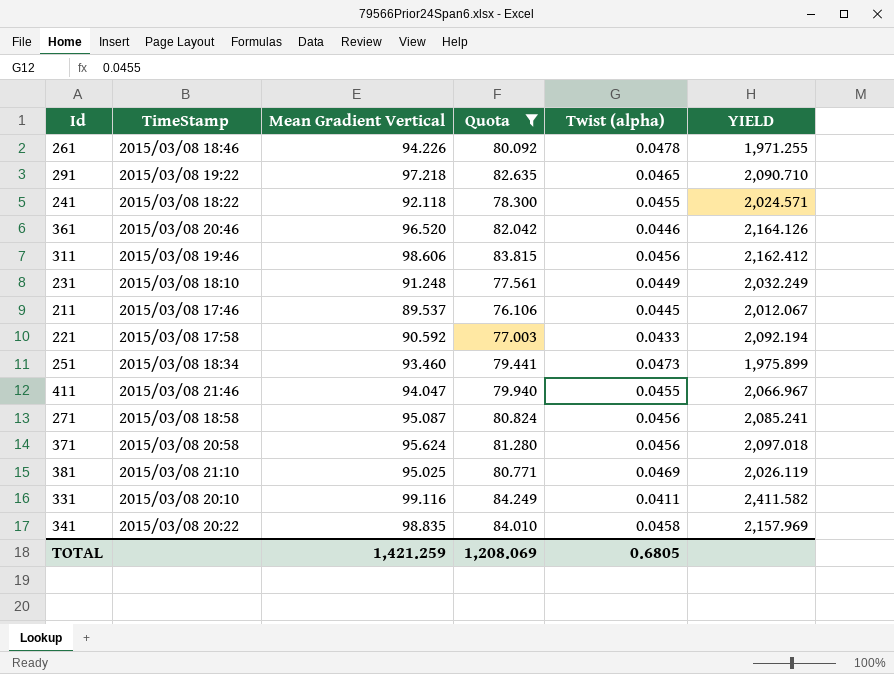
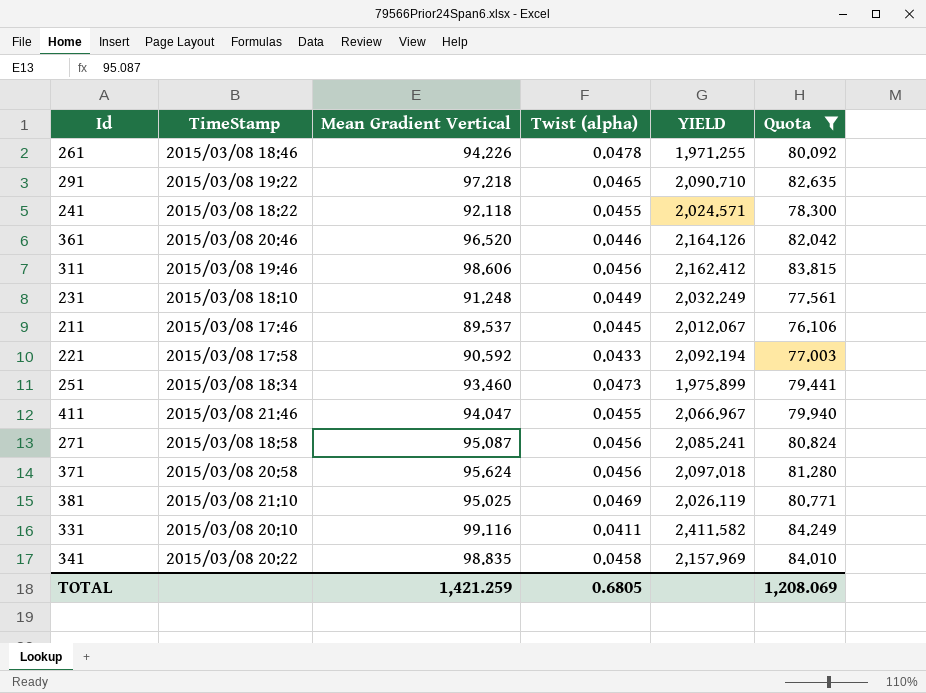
column Quota | position: 4 -> 6

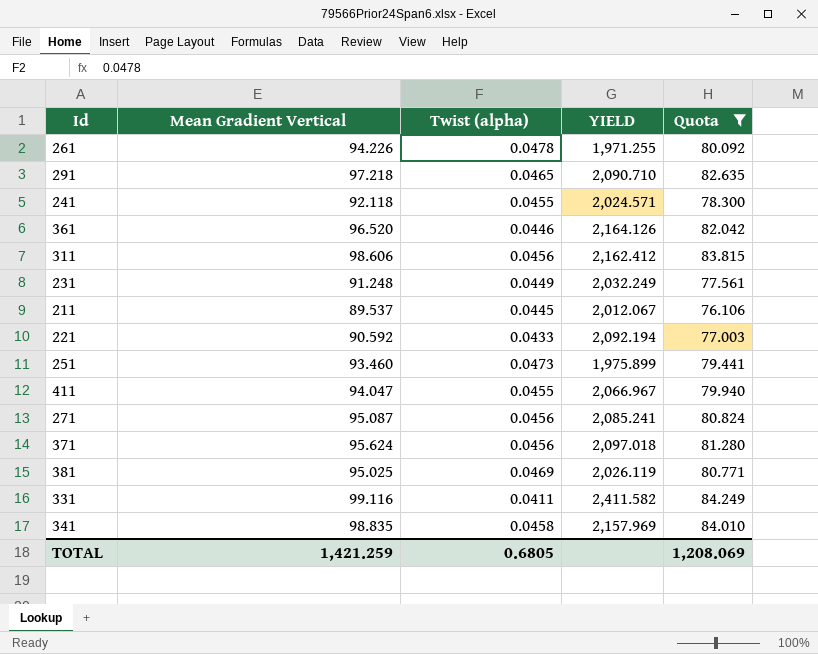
column TimeStamp | position: 2 -> none

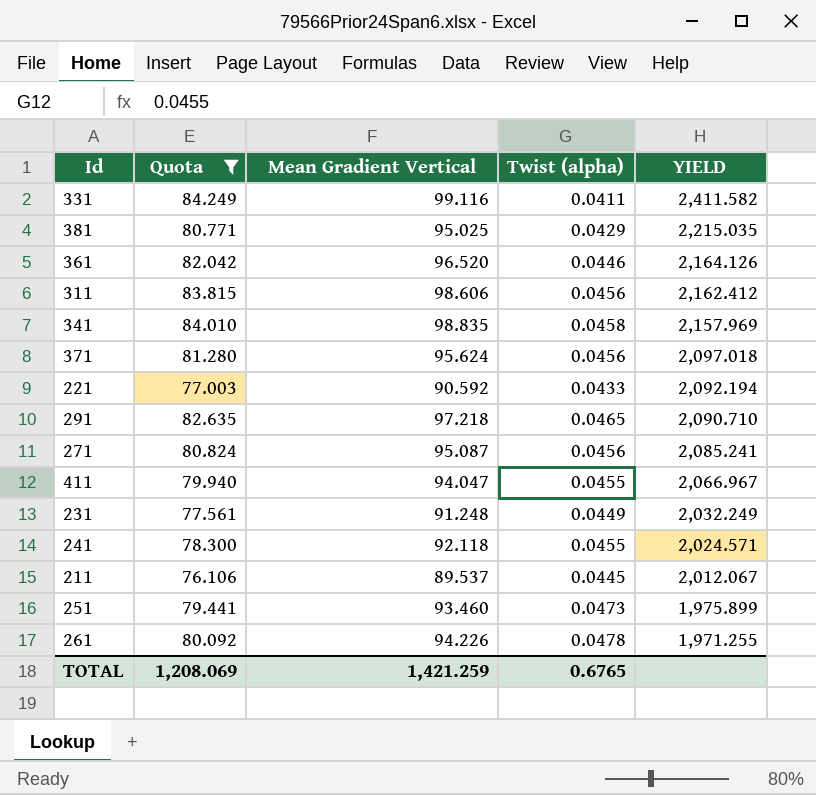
row order: none -> YIELD descending
column Quota | position: 5 -> 2
381 | Twist (alpha): 0.0469 -> 0.0429
381 | YIELD: 2,026.119 -> 2,215.035
TOTAL | Twist (alpha): 0.6805 -> 0.6765

